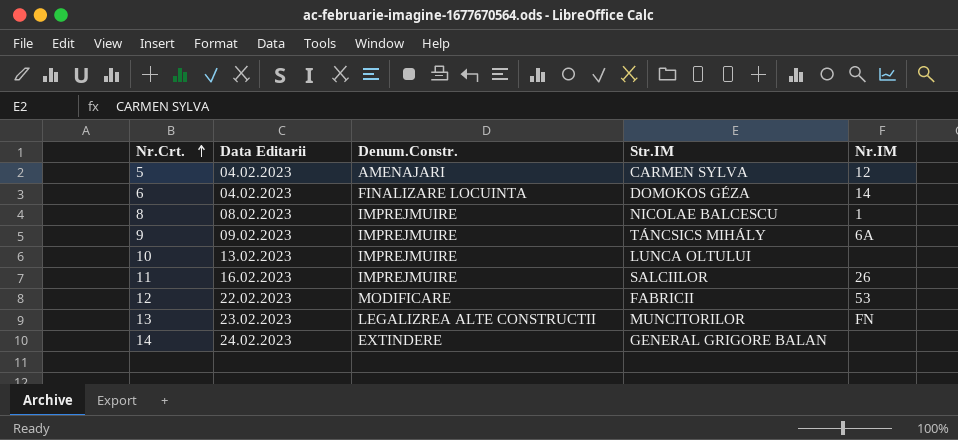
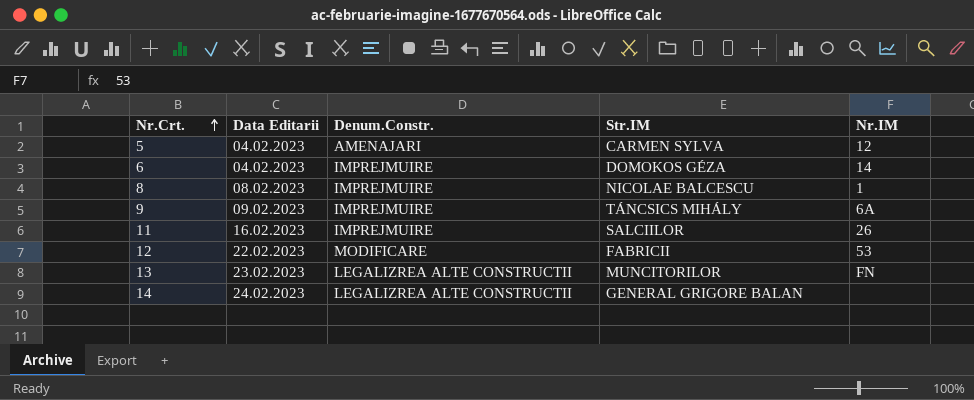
row 10: 13.02.2023 | IMPREJMUIRE | LUNCA OLTULUI | none -> none
6 | Denum.Constr.: FINALIZARE LOCUINTA -> IMPREJMUIRE
14 | Denum.Constr.: EXTINDERE -> LEGALIZREA ALTE CONSTRUCTII

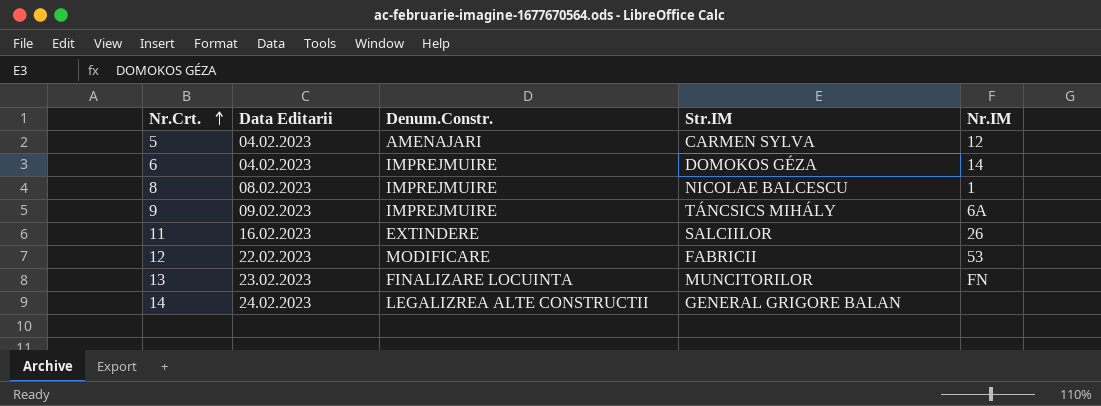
11 | Denum.Constr.: IMPREJMUIRE -> EXTINDERE
13 | Denum.Constr.: LEGALIZREA ALTE CONSTRUCTII -> FINALIZARE LOCUINTA

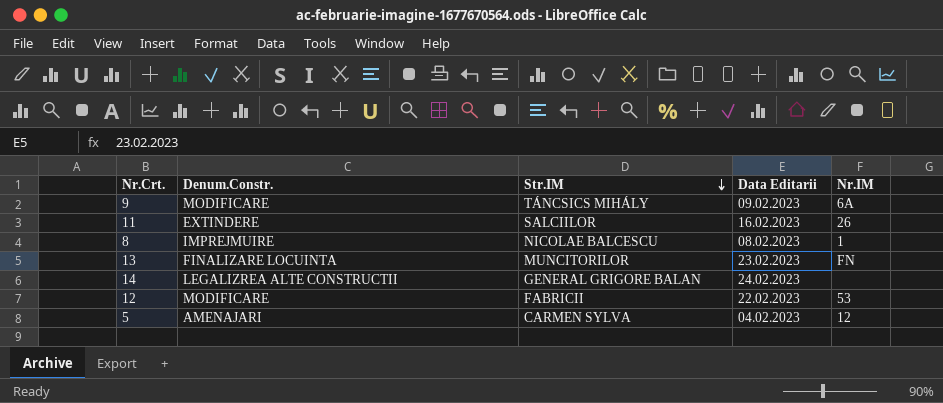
row order: Nr.Crt. ascending -> Str.IM descending
column Data Editarii | position: 2 -> 4
row 6: 04.02.2023 | IMPREJMUIRE | DOMOKOS GÉZA | 14 -> none
9 | Denum.Constr.: IMPREJMUIRE -> MODIFICARE

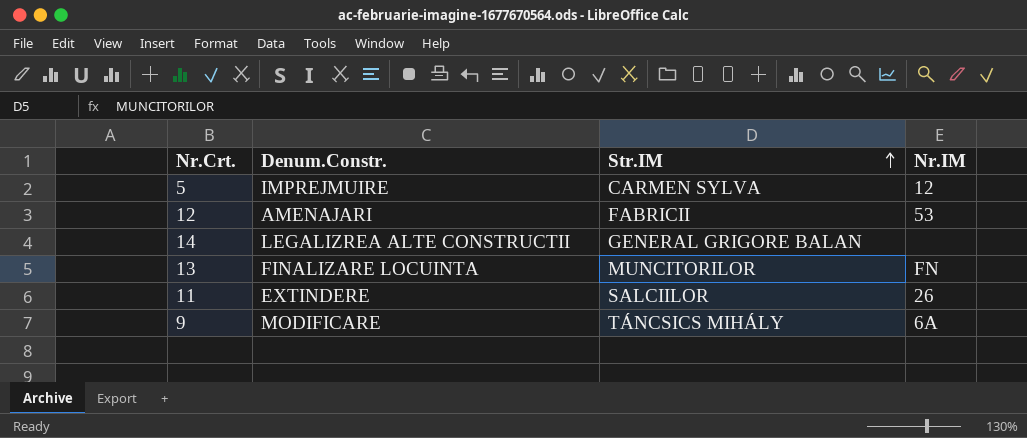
row order: Str.IM descending -> Str.IM ascending
column Data Editarii | position: 4 -> none
row 8: IMPREJMUIRE | NICOLAE BALCESCU | 08.02.2023 | 1 -> none
5 | Denum.Constr.: AMENAJARI -> IMPREJMUIRE
12 | Denum.Constr.: MODIFICARE -> AMENAJARI

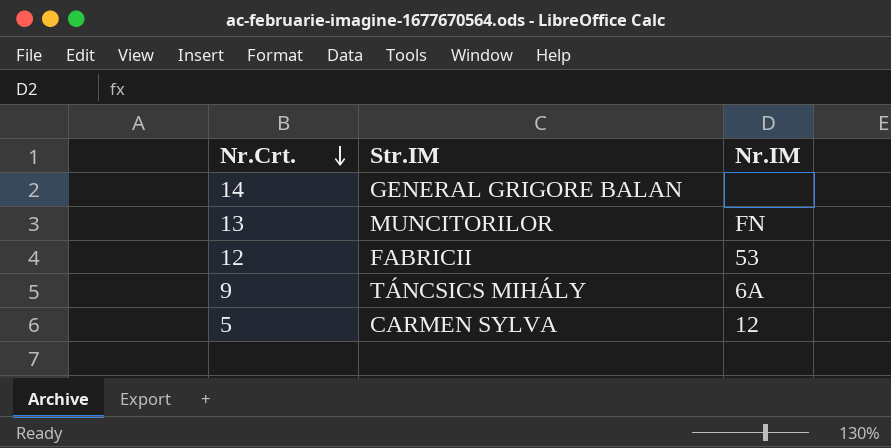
row order: Str.IM ascending -> Nr.Crt. descending
column Denum.Constr. | position: 2 -> none
row 11: EXTINDERE | SALCIILOR | 26 -> none

